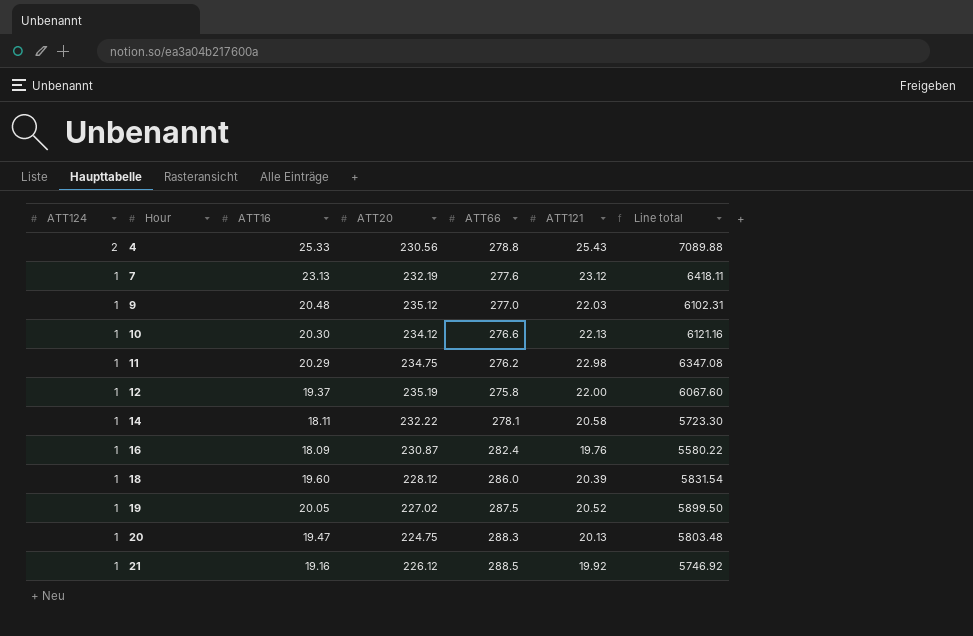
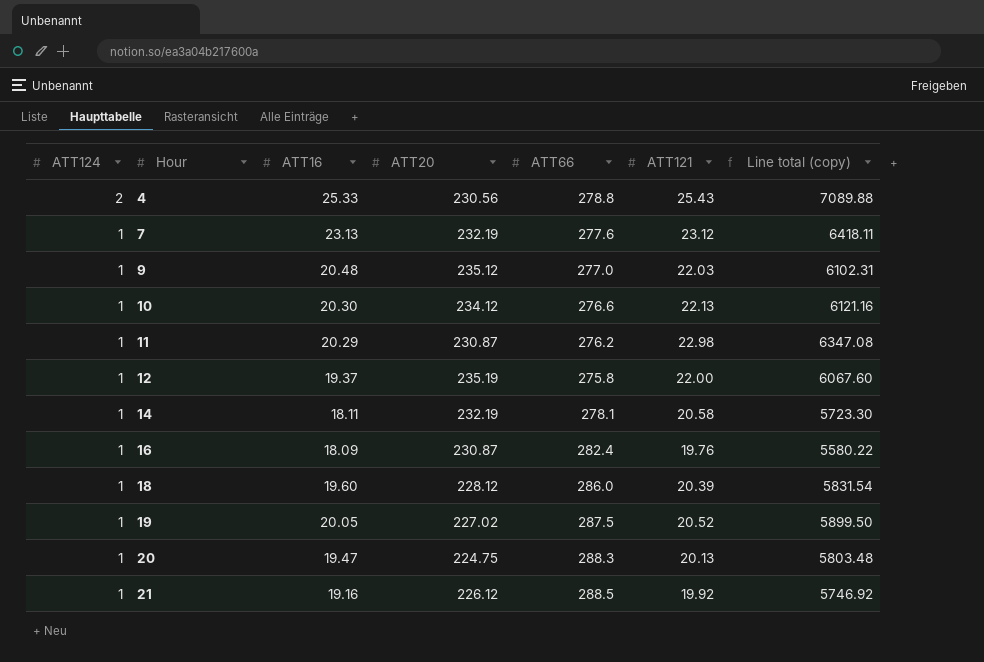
column name: Line total -> Line total (copy)
11 | ATT20: 234.75 -> 230.87
14 | ATT20: 232.22 -> 232.19

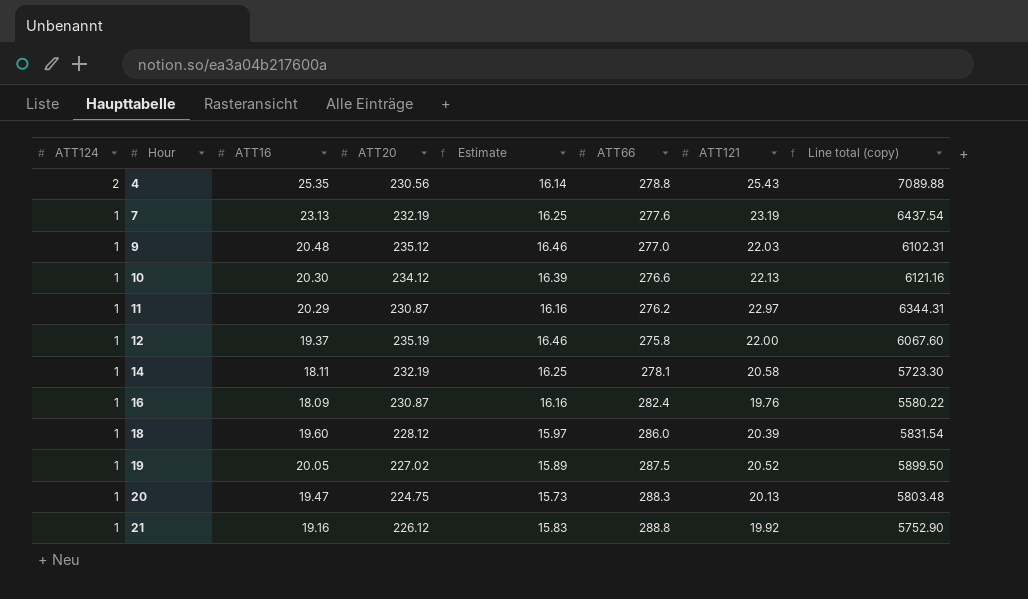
column Estimate | formula: none -> [ATT20] * 0.07
4 | ATT16: 25.33 -> 25.35
7 | ATT121: 23.12 -> 23.19
7 | Line total (copy): 6418.11 -> 6437.54
11 | ATT121: 22.98 -> 22.97
11 | Line total (copy): 6347.08 -> 6344.31
21 | ATT66: 288.5 -> 288.8
21 | Line total (copy): 5746.92 -> 5752.90

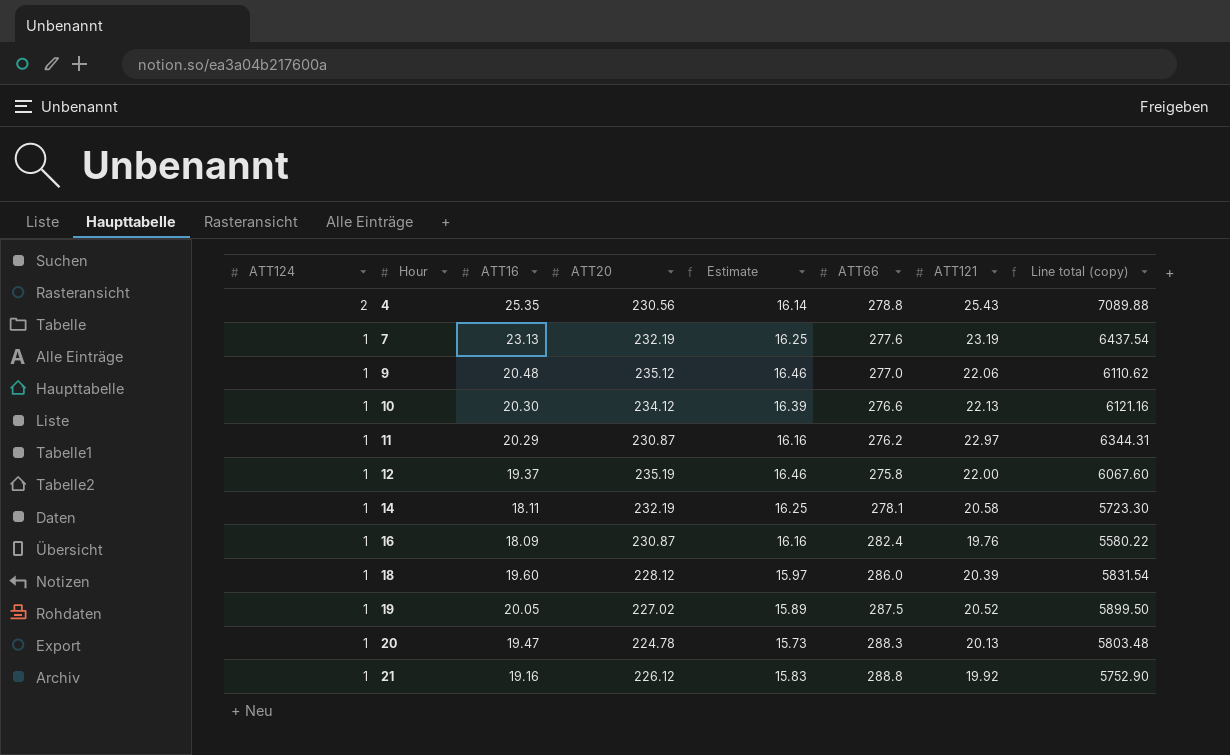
9 | ATT121: 22.03 -> 22.06
9 | Line total (copy): 6102.31 -> 6110.62
20 | ATT20: 224.75 -> 224.78

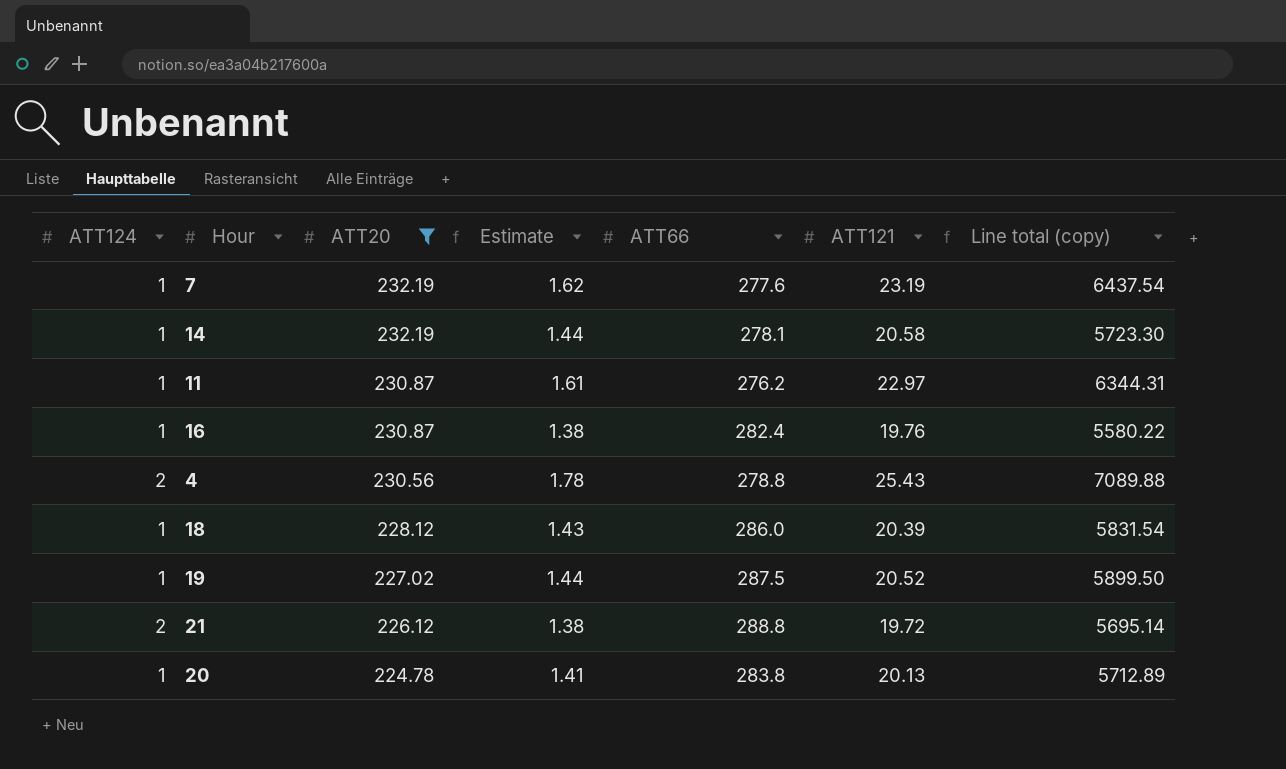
filter: none -> ATT20 <= 232.19
row order: ATT124 descending -> ATT20 descending
column ATT16 | position: 3 -> none
column Estimate | formula: [ATT20] * 0.07 -> [ATT121] * 0.07
21 | ATT124: 1 -> 2
21 | ATT121: 19.92 -> 19.72
21 | Line total (copy): 5752.90 -> 5695.14
20 | ATT66: 288.3 -> 283.8
20 | Line total (copy): 5803.48 -> 5712.89

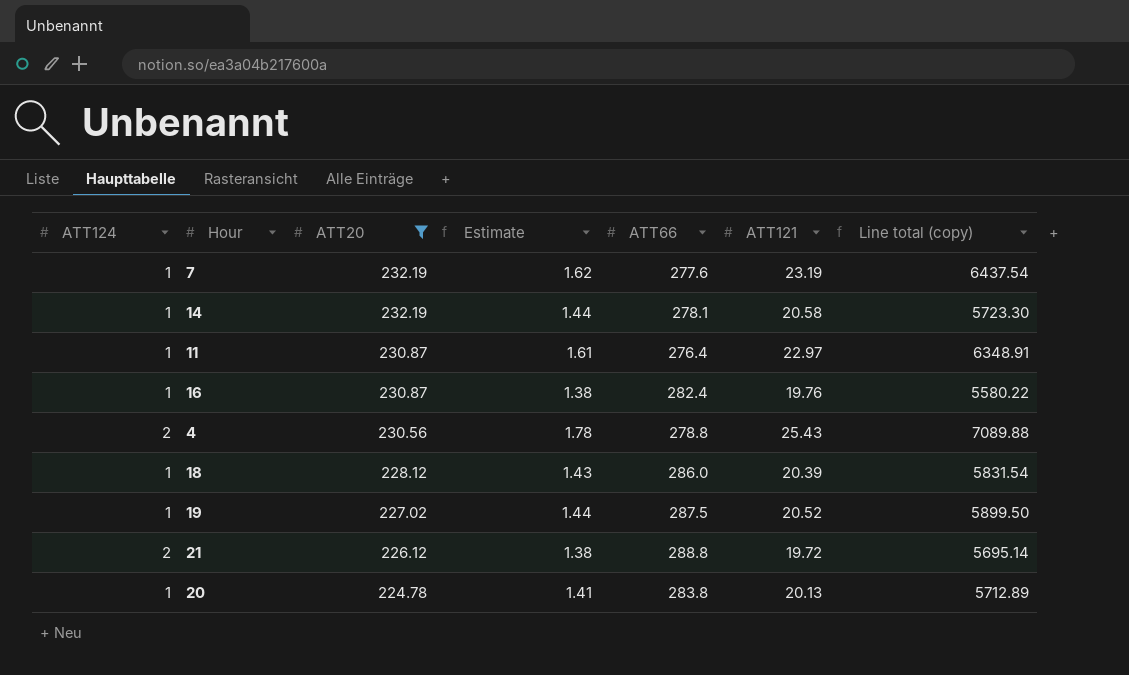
11 | ATT66: 276.2 -> 276.4
11 | Line total (copy): 6344.31 -> 6348.91

